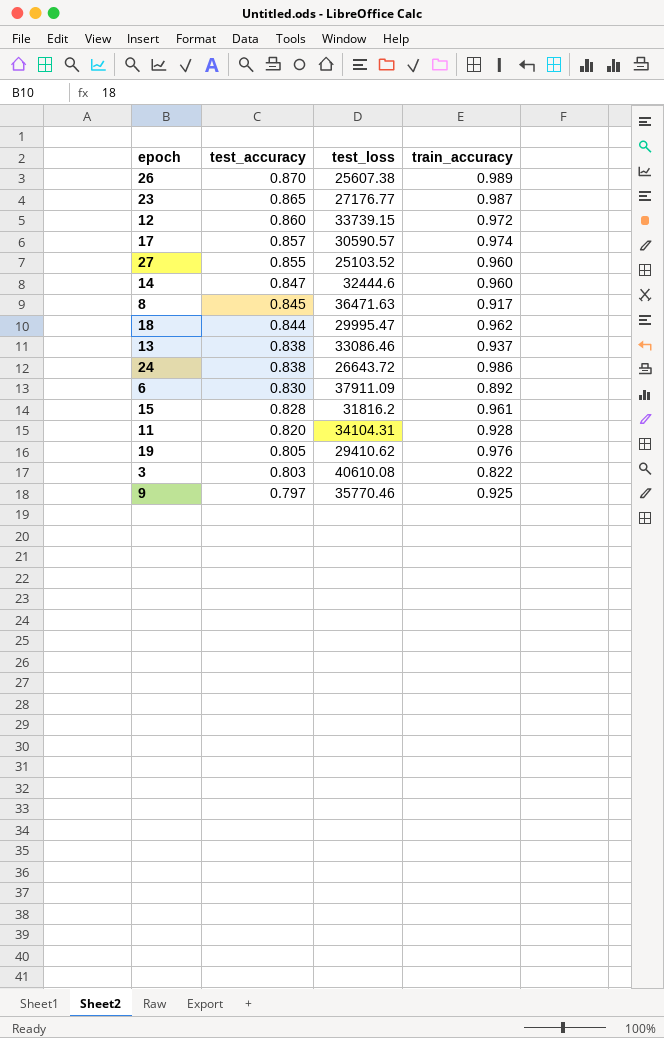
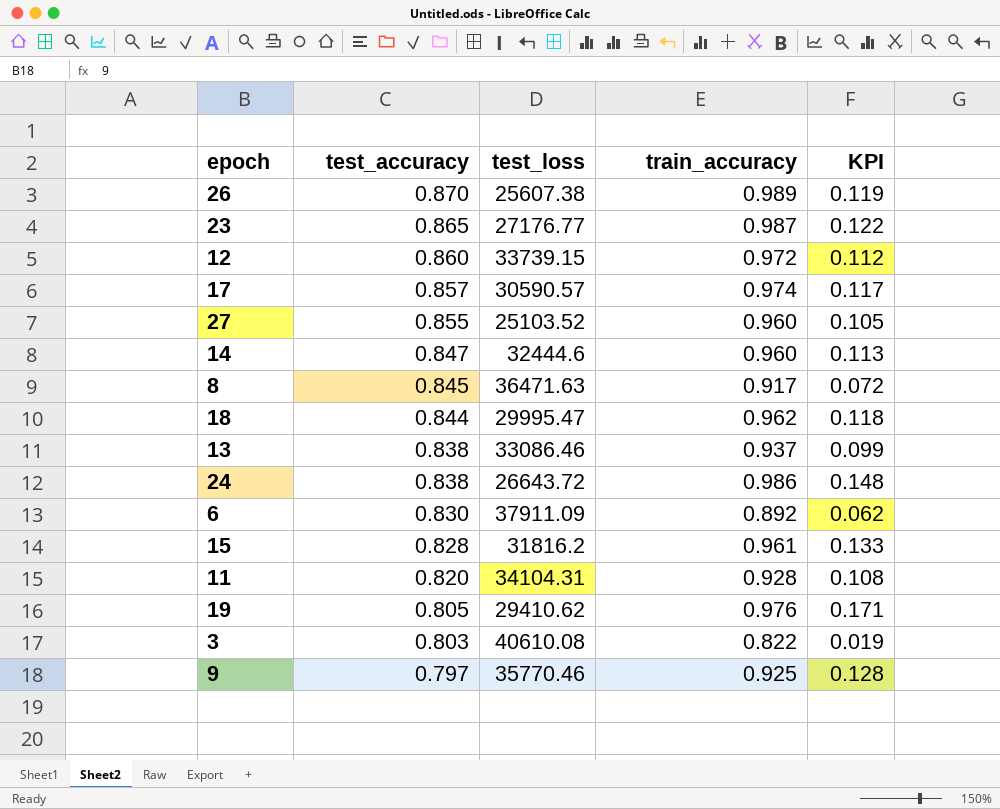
column KPI | formula: none -> [train_accuracy] - [test_accuracy]

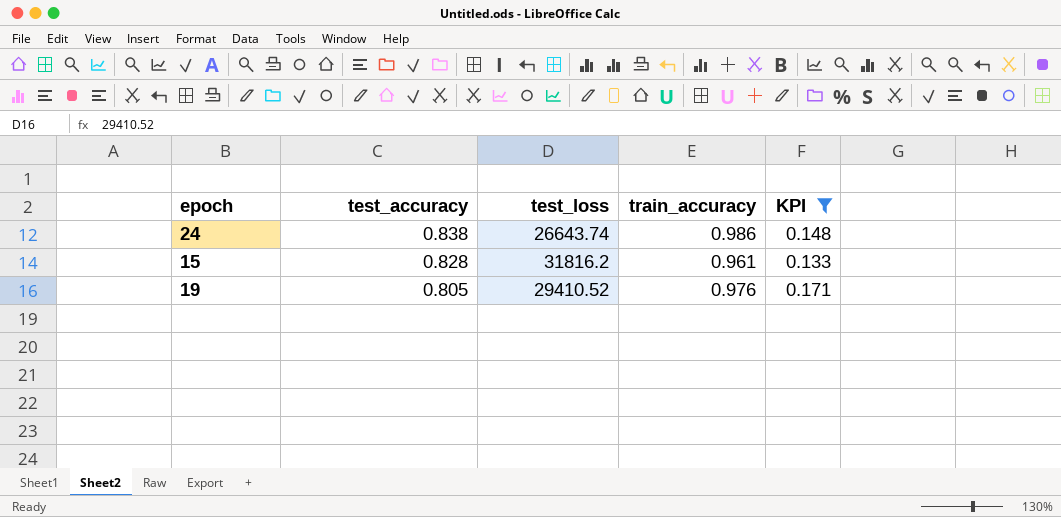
filter: none -> KPI >= 0.133
24 | test_loss: 26643.72 -> 26643.74
19 | test_loss: 29410.62 -> 29410.52

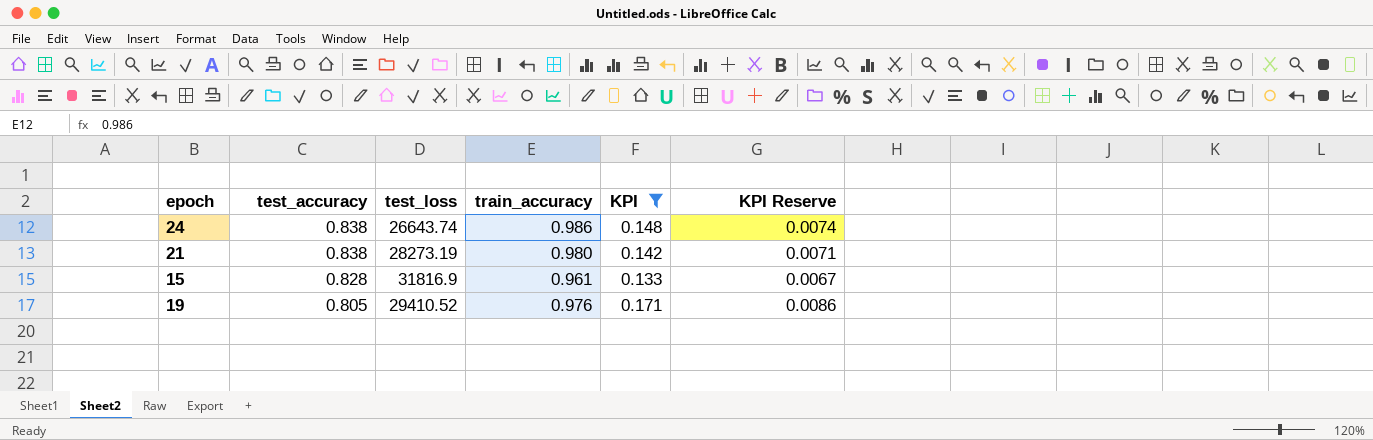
column KPI Reserve | formula: none -> [KPI] * 0.05
row 21: none -> 0.838 | 28273.19 | 0.980 | 0.142 | 0.0071
15 | test_loss: 31816.2 -> 31816.9

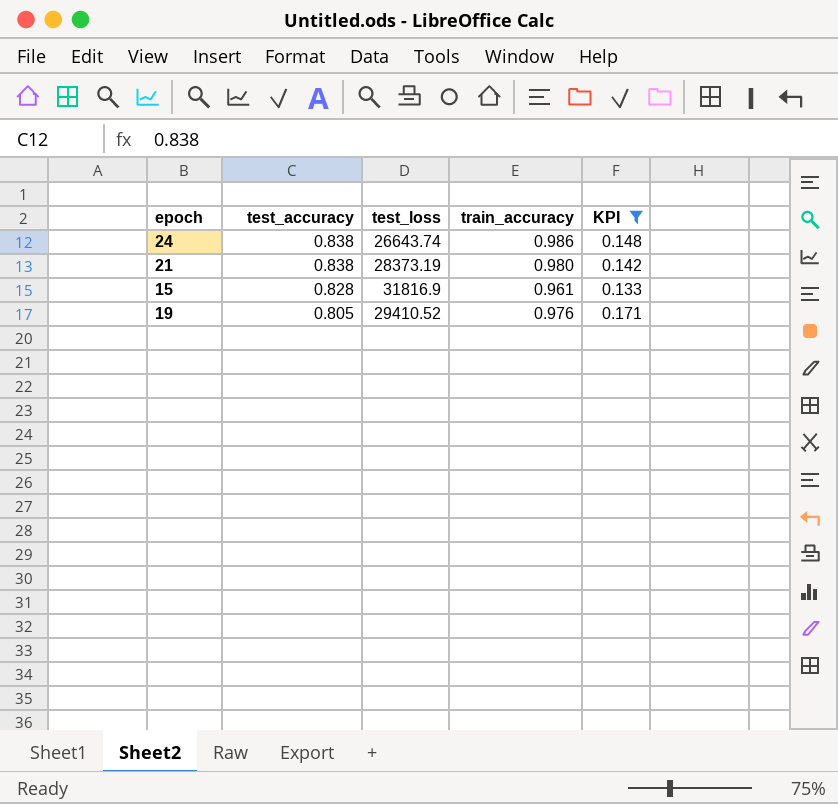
column KPI Reserve | formula: [KPI] * 0.05 -> none
21 | test_loss: 28273.19 -> 28373.19

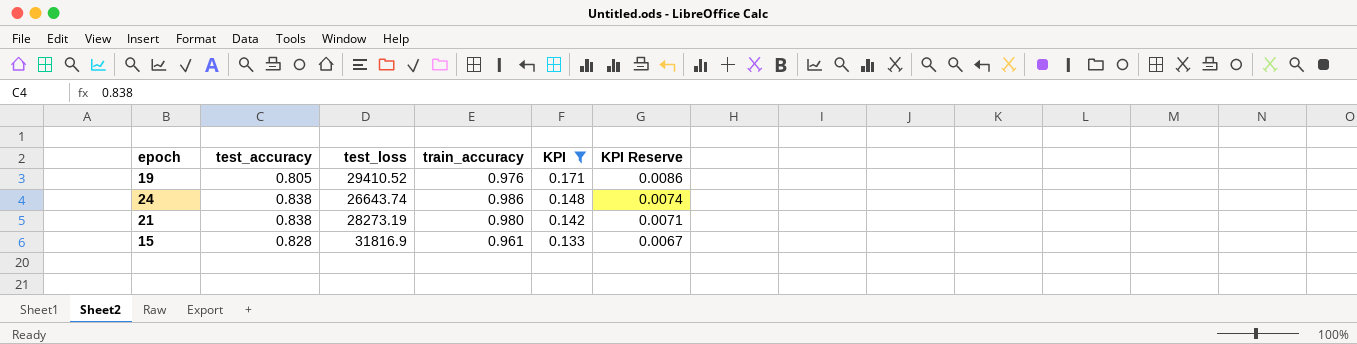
row order: test_accuracy descending -> KPI descending
column KPI Reserve | formula: none -> [KPI] * 0.05
21 | test_loss: 28373.19 -> 28273.19

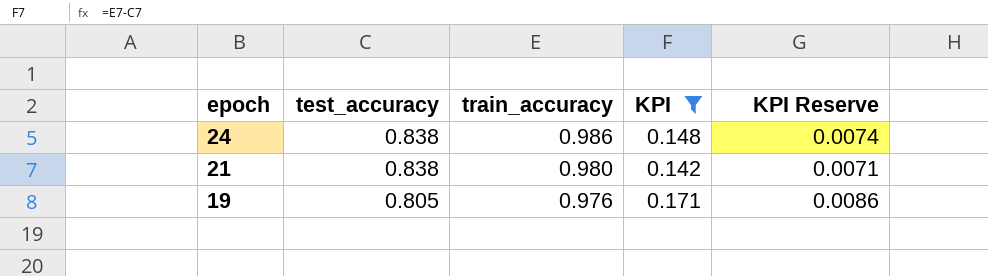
row order: KPI descending -> epoch descending
column test_loss | position: 3 -> none
row 15: 0.828 | 31816.9 | 0.961 | 0.133 | 0.0067 -> none

